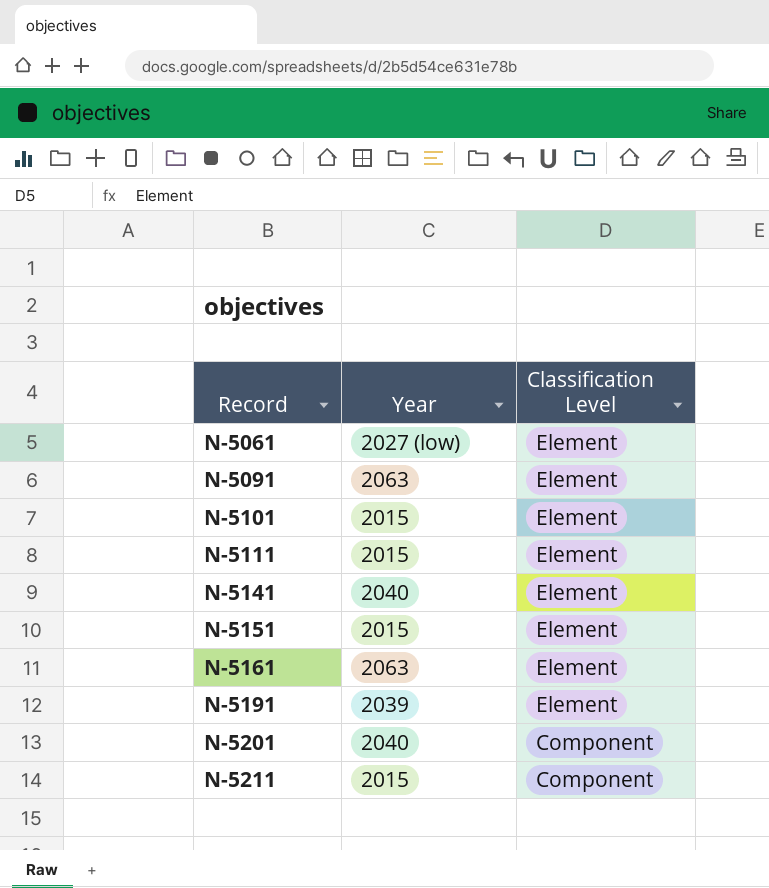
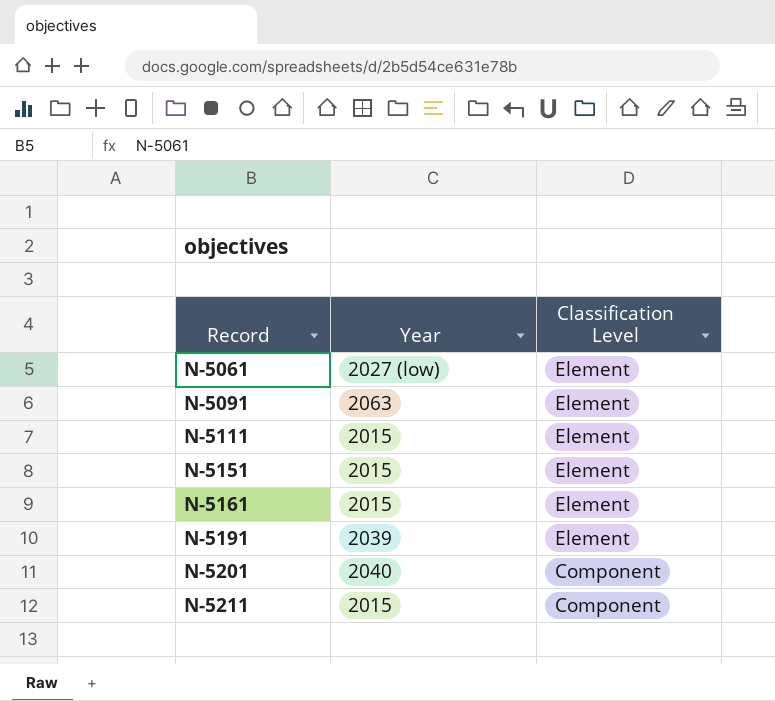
row N-5101: 2015 | Element -> none
row N-5141: 2040 | Element -> none
N-5161 | Year: 2063 -> 2015

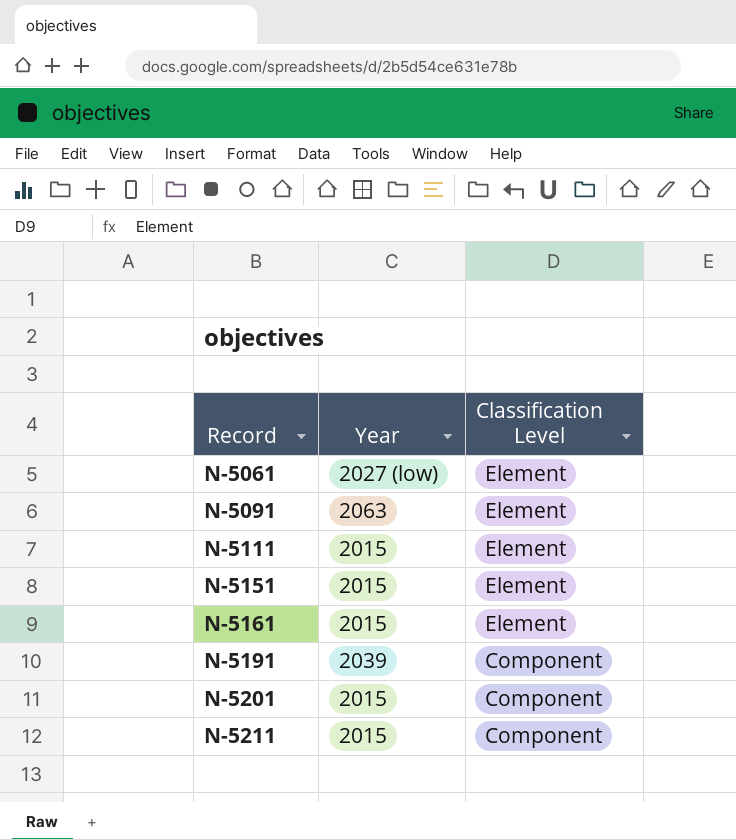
N-5191 | Classification Level: Element -> Component
N-5201 | Year: 2040 -> 2015

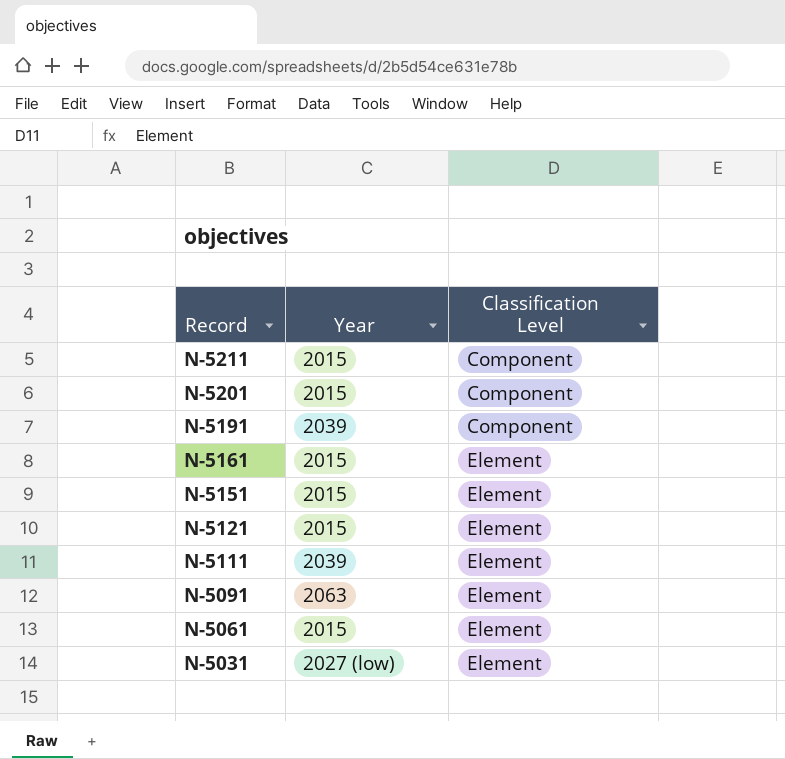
row order: Record ascending -> Record descending
row N-5121: none -> 2015 | Element
N-5111 | Year: 2015 -> 2039
N-5061 | Year: 2027 (low) -> 2015
row N-5031: none -> 2027 (low) | Element

